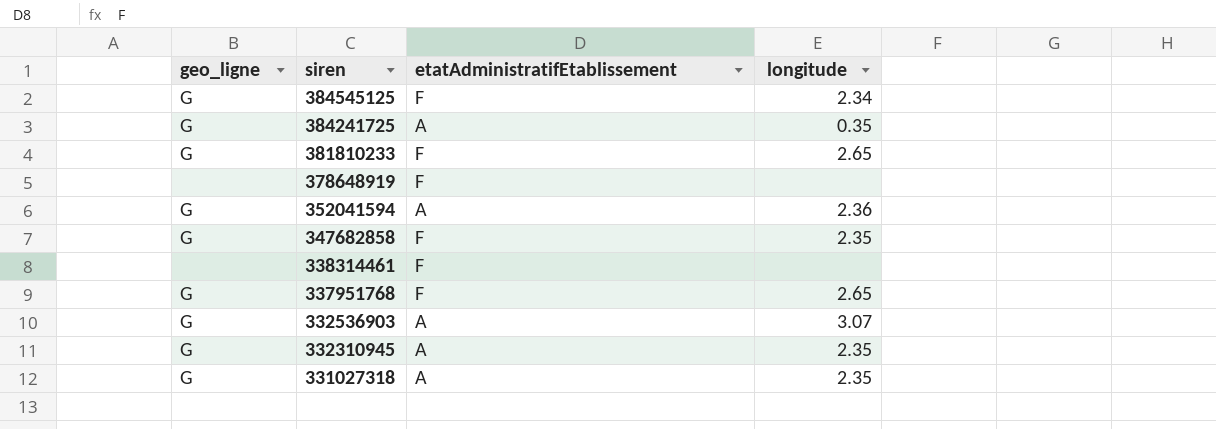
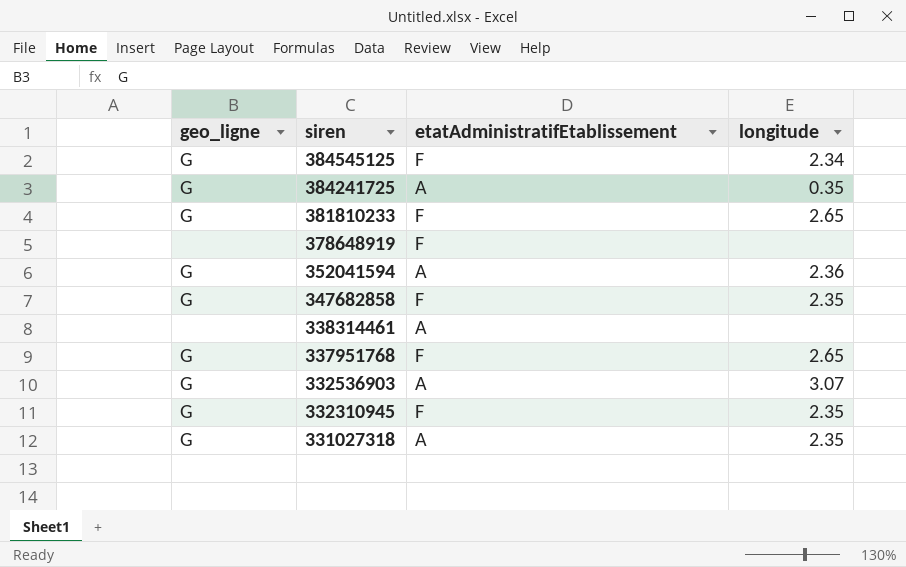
338314461 | etatAdministratifEtablissement: F -> A
332310945 | etatAdministratifEtablissement: A -> F

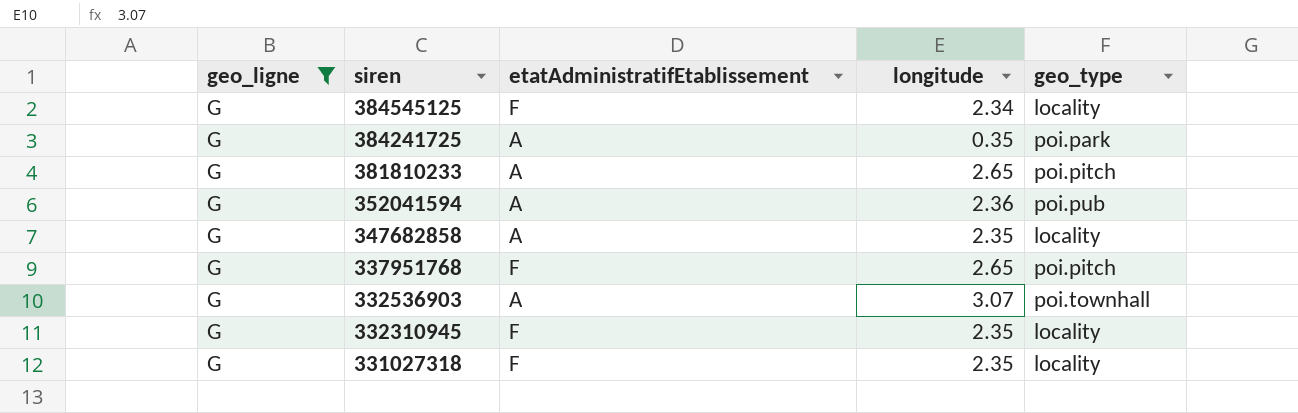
filter: none -> geo_ligne = G
column geo_type | position: none -> 5
381810233 | etatAdministratifEtablissement: F -> A
347682858 | etatAdministratifEtablissement: F -> A
331027318 | etatAdministratifEtablissement: A -> F

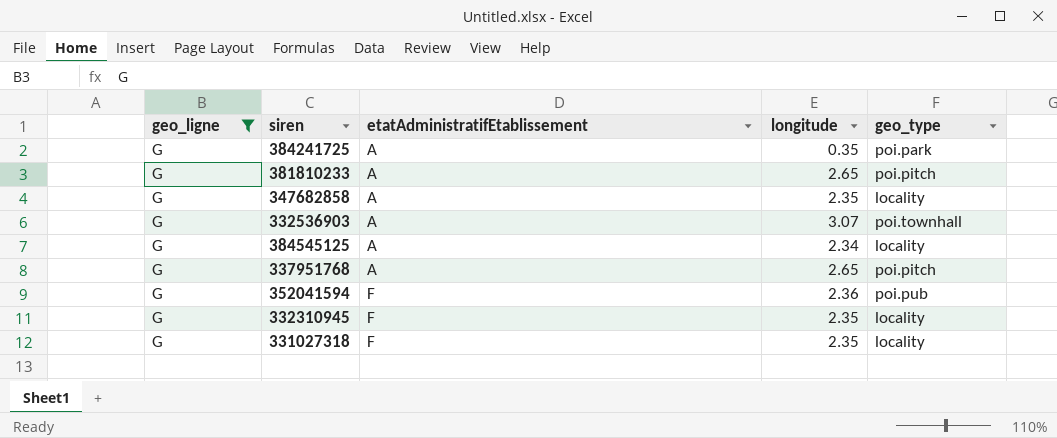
row order: siren descending -> etatAdministratifEtablissement ascending
384545125 | etatAdministratifEtablissement: F -> A
337951768 | etatAdministratifEtablissement: F -> A
352041594 | etatAdministratifEtablissement: A -> F

